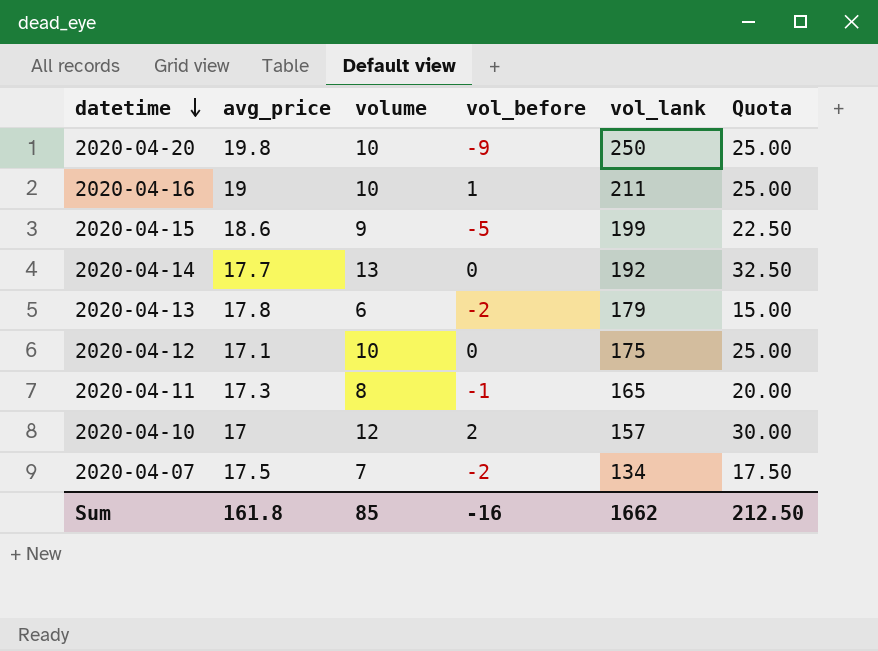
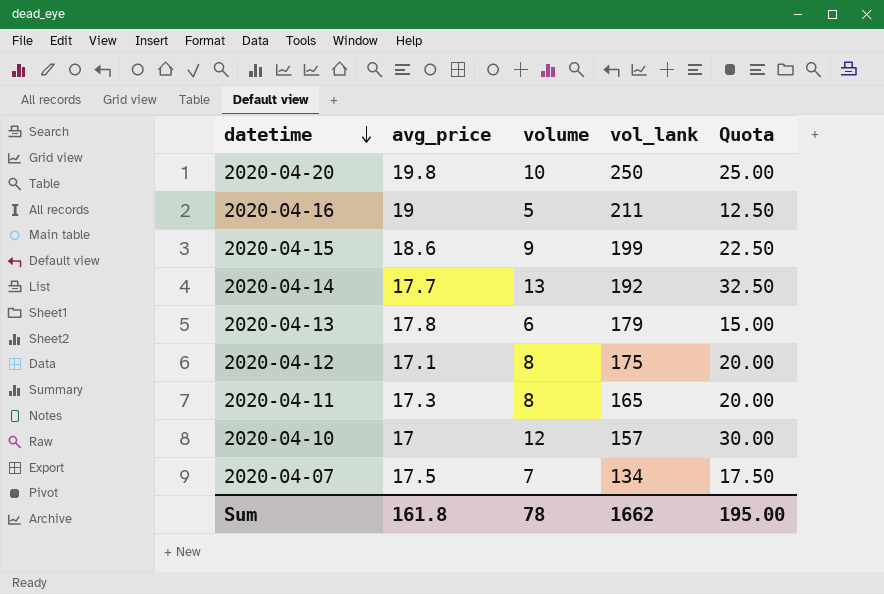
column vol_before | position: 4 -> none
2020-04-16 | volume: 10 -> 5
2020-04-16 | Quota: 25.00 -> 12.50
2020-04-12 | volume: 10 -> 8
2020-04-12 | Quota: 25.00 -> 20.00
Sum | volume: 85 -> 78
Sum | Quota: 212.50 -> 195.00

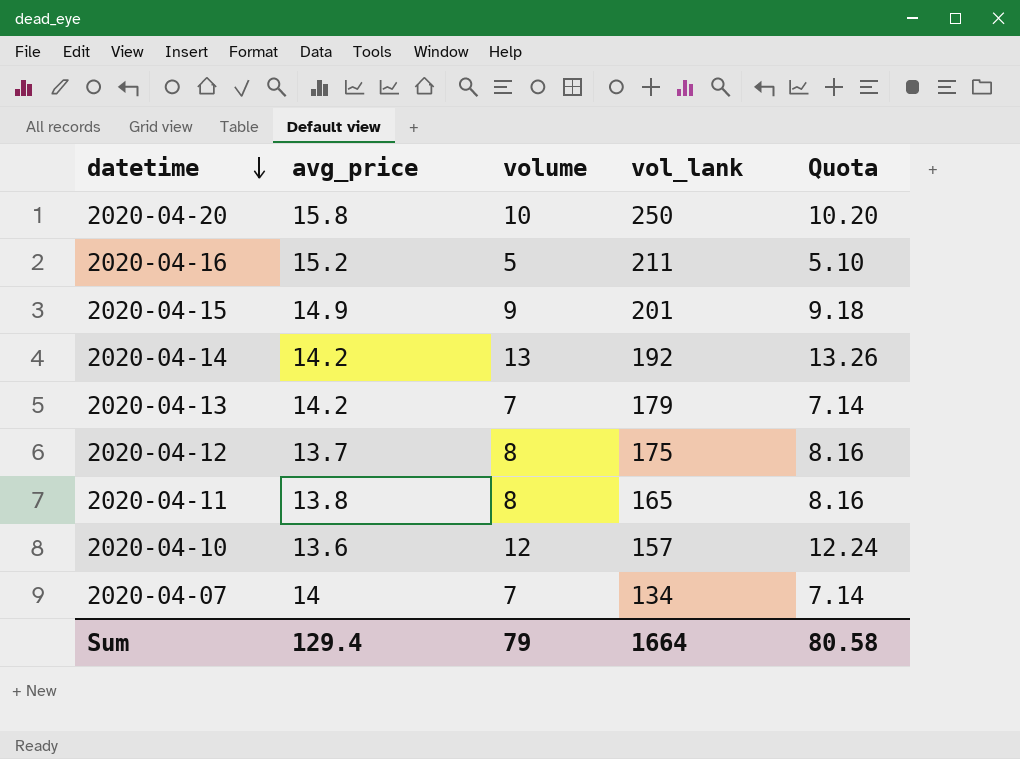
column Quota | formula: [volume] * 2.5 -> [volume] * 1.02
2020-04-20 | avg_price: 19.8 -> 15.8
2020-04-16 | avg_price: 19 -> 15.2
2020-04-15 | avg_price: 18.6 -> 14.9
2020-04-15 | vol_lank: 199 -> 201
2020-04-14 | avg_price: 17.7 -> 14.2
2020-04-13 | avg_price: 17.8 -> 14.2
2020-04-13 | volume: 6 -> 7
2020-04-12 | avg_price: 17.1 -> 13.7
2020-04-11 | avg_price: 17.3 -> 13.8
2020-04-10 | avg_price: 17 -> 13.6
2020-04-07 | avg_price: 17.5 -> 14
Sum | avg_price: 161.8 -> 129.4
Sum | volume: 78 -> 79
Sum | vol_lank: 1662 -> 1664
Sum | Quota: 195.00 -> 80.58

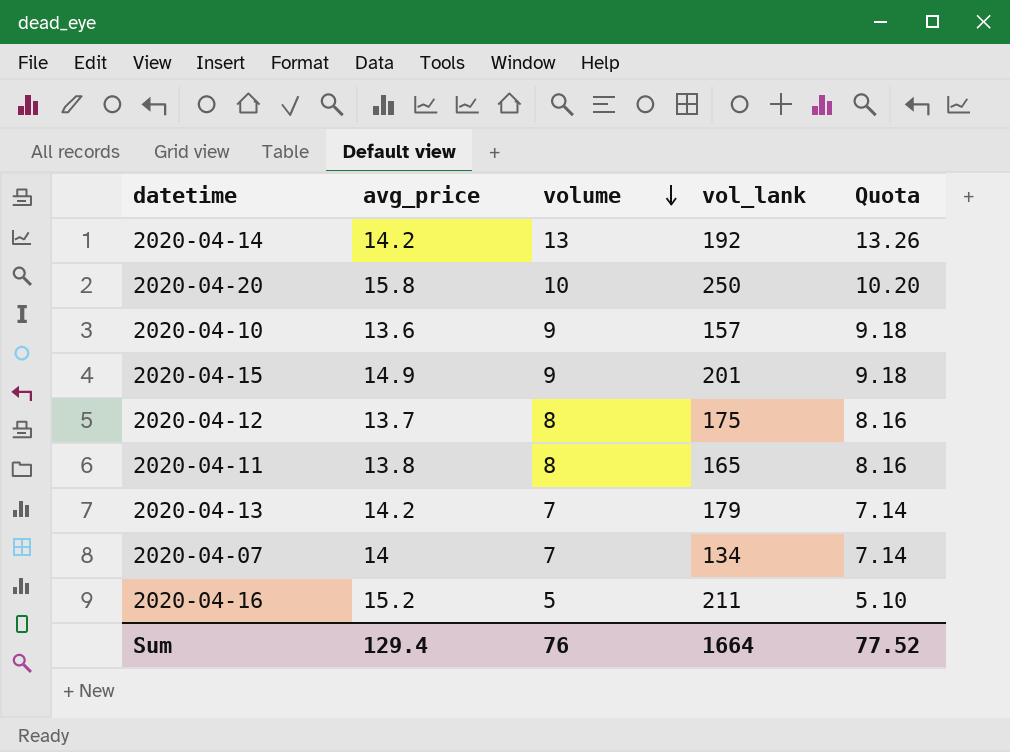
row order: datetime descending -> volume descending
2020-04-10 | volume: 12 -> 9
2020-04-10 | Quota: 12.24 -> 9.18
Sum | volume: 79 -> 76
Sum | Quota: 80.58 -> 77.52

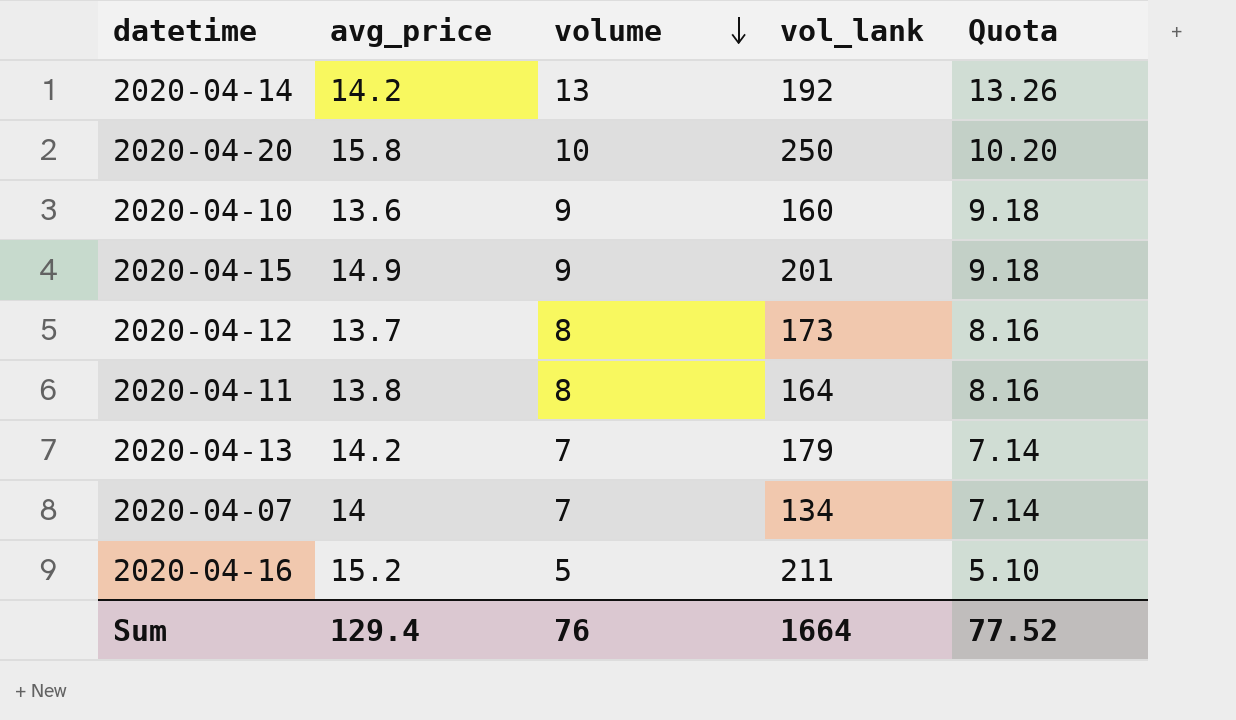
2020-04-10 | vol_lank: 157 -> 160
2020-04-12 | vol_lank: 175 -> 173
2020-04-11 | vol_lank: 165 -> 164

